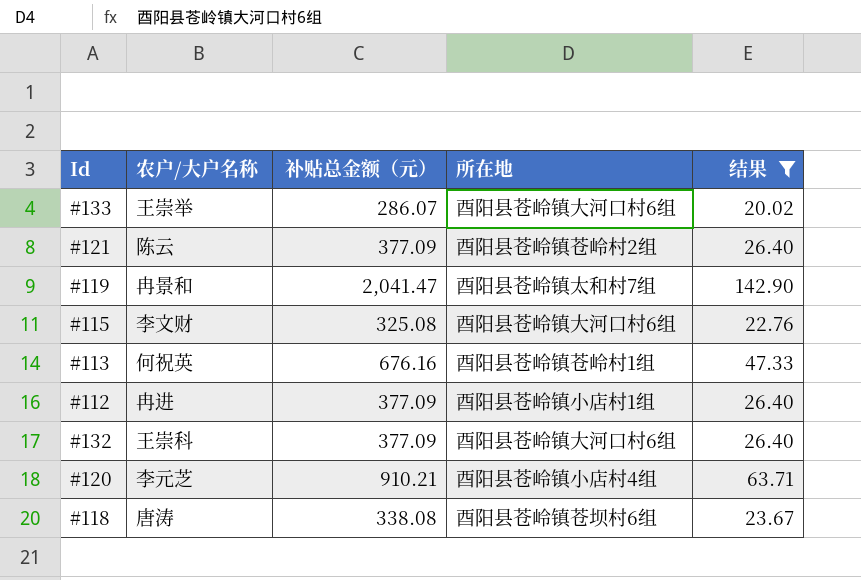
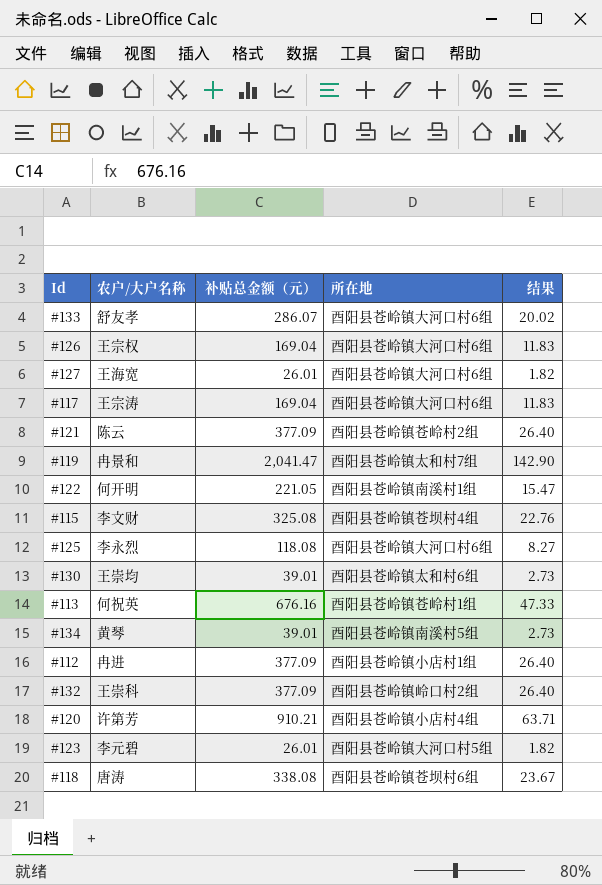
filter: 结果 >= 20.02 -> none
#133 | 农户/大户名称: 王崇举 -> 舒友孝
#115 | 所在地: 酉阳县苍岭镇大河口村6组 -> 酉阳县苍岭镇苍坝村4组
#132 | 所在地: 酉阳县苍岭镇大河口村6组 -> 酉阳县苍岭镇岭口村2组
#120 | 农户/大户名称: 李元芝 -> 许第芳

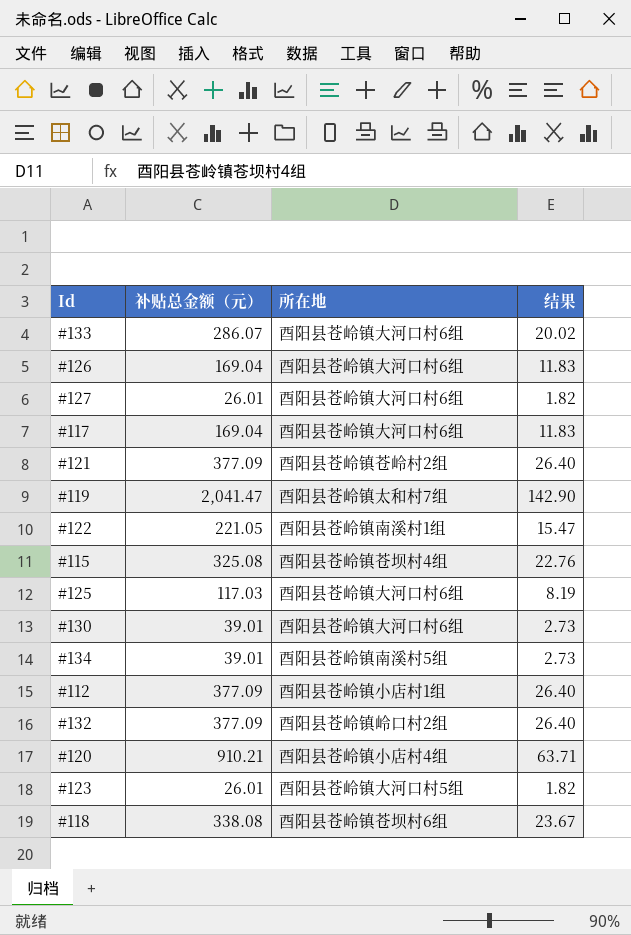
column 农户/大户名称 | position: 2 -> none
row #113: 何祝英 | 676.16 | 酉阳县苍岭镇苍岭村1组 | 47.33 -> none
#125 | 补贴总金额（元）: 118.08 -> 117.03
#125 | 结果: 8.27 -> 8.19
#130 | 所在地: 酉阳县苍岭镇太和村6组 -> 酉阳县苍岭镇大河口村6组

